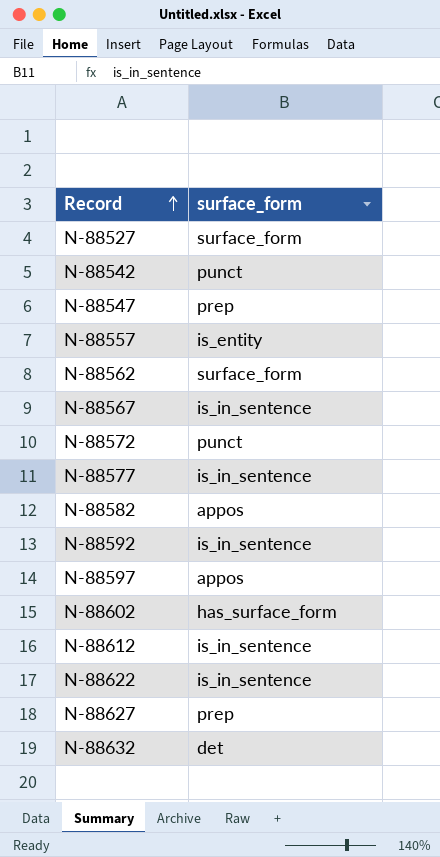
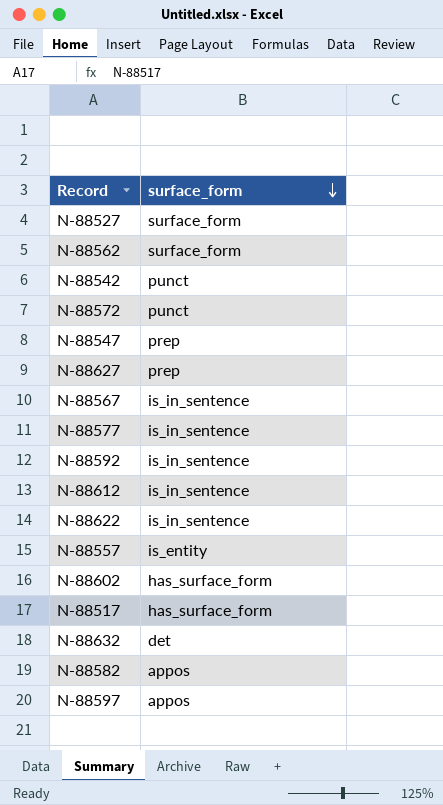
row order: Record ascending -> surface_form descending
row N-88517: none -> has_surface_form

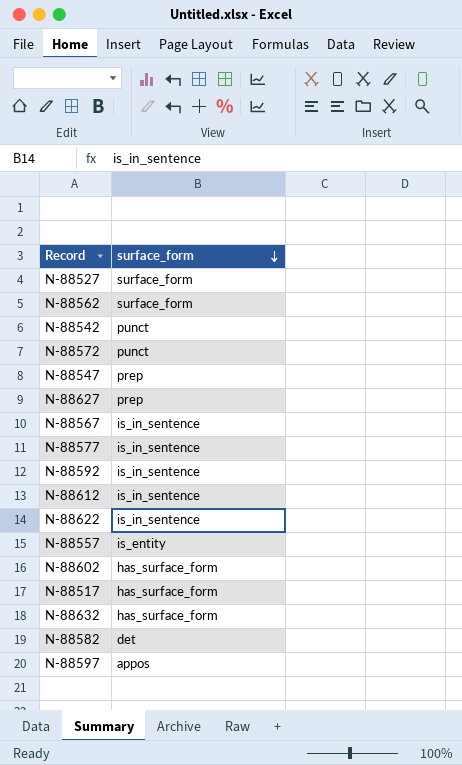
N-88632 | surface_form: det -> has_surface_form
N-88582 | surface_form: appos -> det

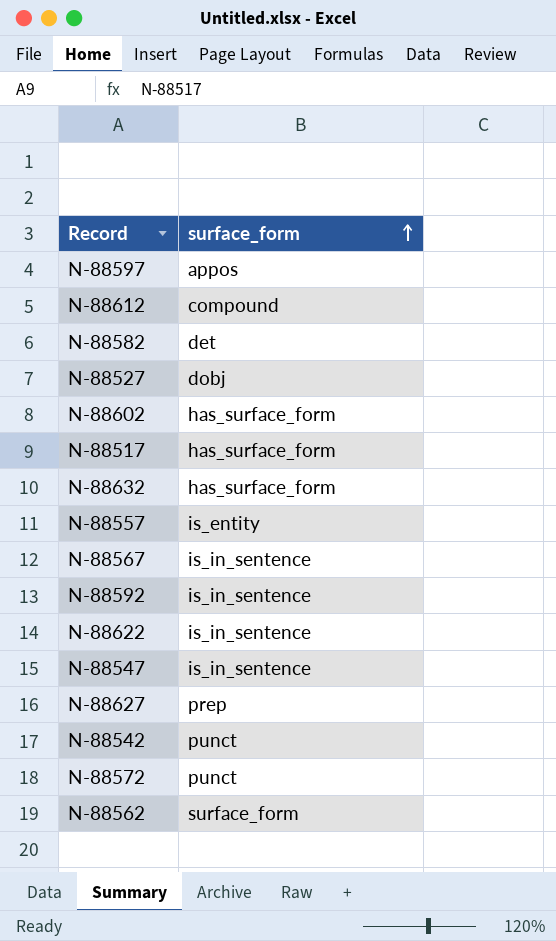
row order: surface_form descending -> surface_form ascending
row N-88577: is_in_sentence -> none
N-88612 | surface_form: is_in_sentence -> compound
N-88527 | surface_form: surface_form -> dobj
N-88547 | surface_form: prep -> is_in_sentence

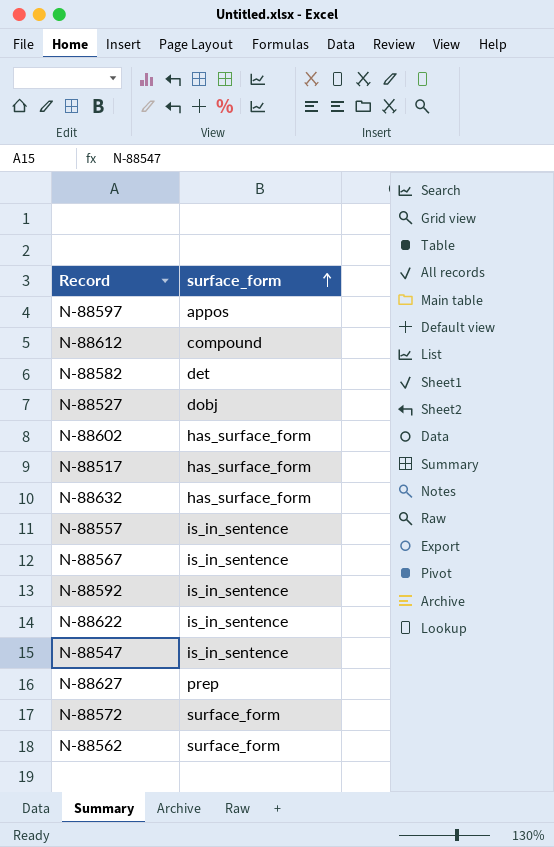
row N-88542: punct -> none
N-88557 | surface_form: is_entity -> is_in_sentence
N-88572 | surface_form: punct -> surface_form

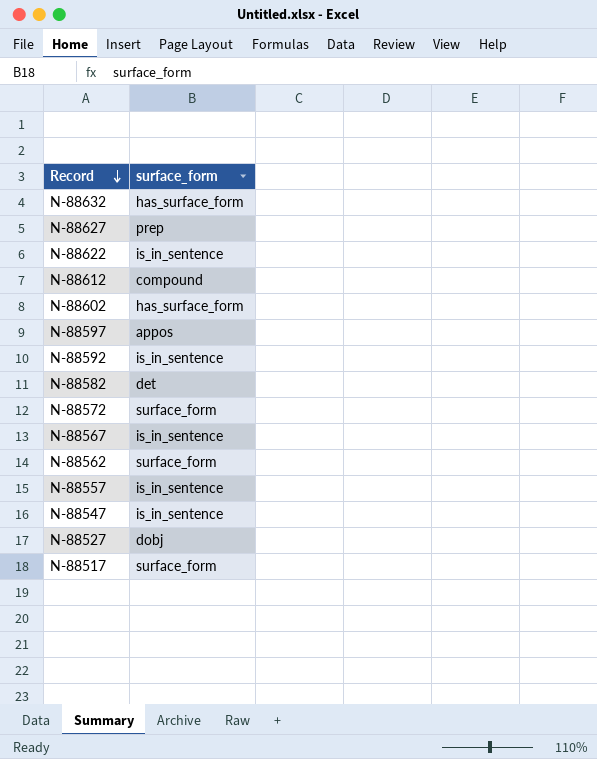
row order: surface_form ascending -> Record descending
N-88517 | surface_form: has_surface_form -> surface_form

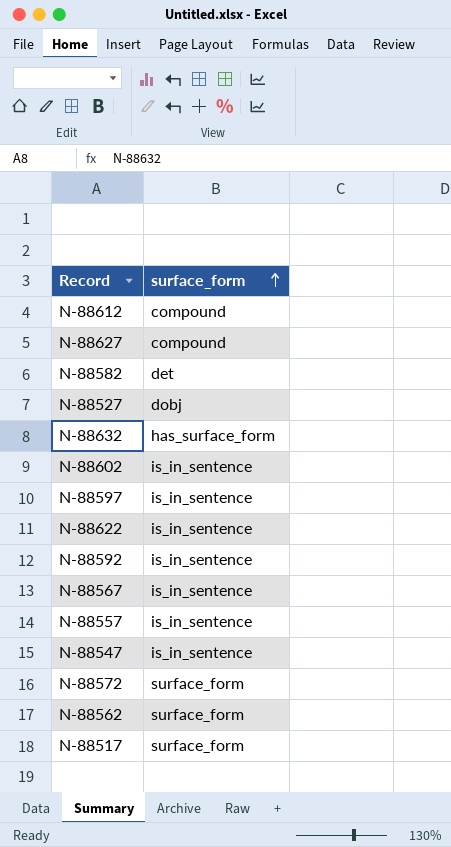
row order: Record descending -> surface_form ascending
N-88627 | surface_form: prep -> compound
N-88602 | surface_form: has_surface_form -> is_in_sentence
N-88597 | surface_form: appos -> is_in_sentence

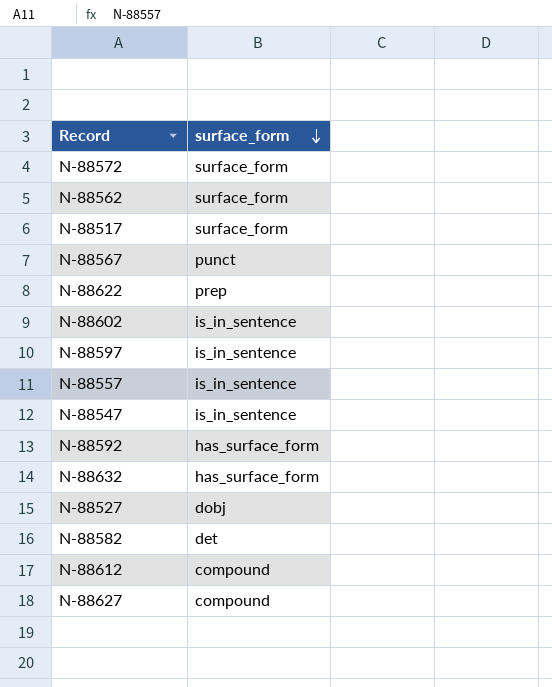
row order: surface_form ascending -> surface_form descending
N-88567 | surface_form: is_in_sentence -> punct
N-88622 | surface_form: is_in_sentence -> prep
N-88592 | surface_form: is_in_sentence -> has_surface_form

